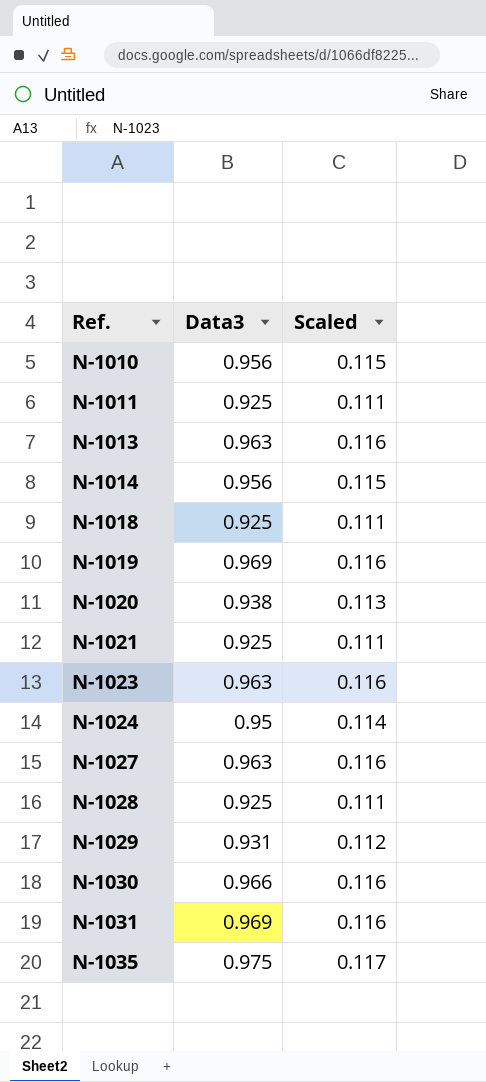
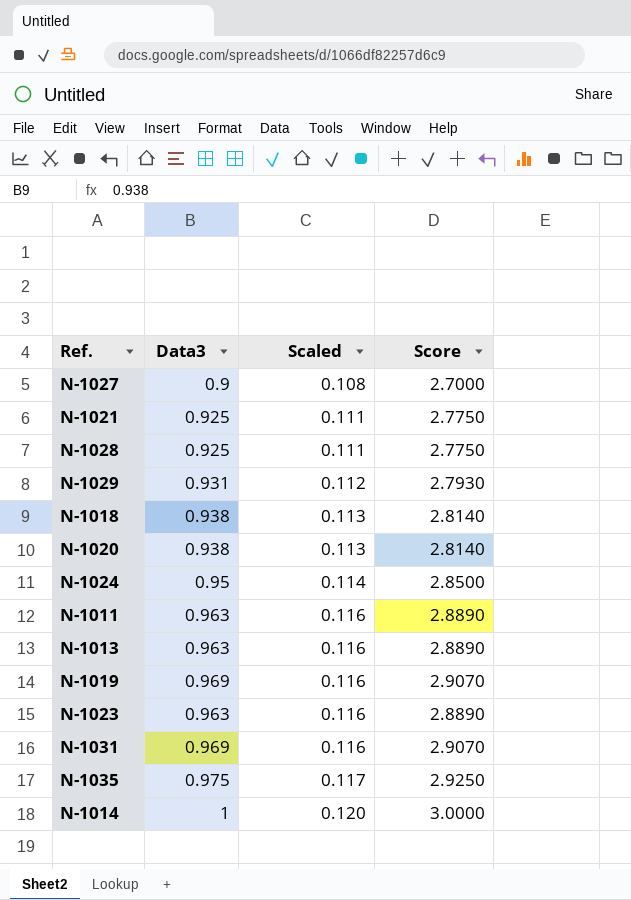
row order: Ref. ascending -> Scaled ascending
column Score | formula: none -> [Data3] * 3
row N-1010: 0.956 | 0.115 -> none
row N-1030: 0.966 | 0.116 -> none
N-1027 | Data3: 0.963 -> 0.9
N-1027 | Scaled: 0.116 -> 0.108
N-1018 | Data3: 0.925 -> 0.938
N-1018 | Scaled: 0.111 -> 0.113
N-1011 | Data3: 0.925 -> 0.963
N-1011 | Scaled: 0.111 -> 0.116
N-1014 | Data3: 0.956 -> 1
N-1014 | Scaled: 0.115 -> 0.120

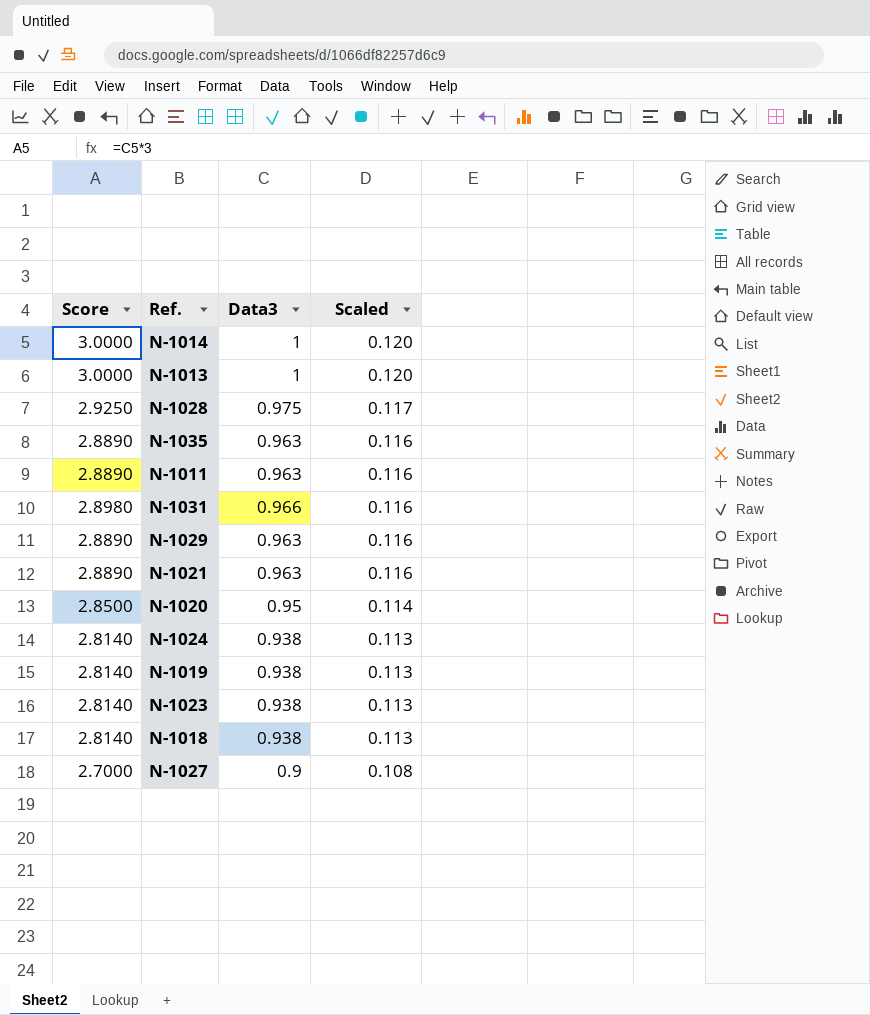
row order: Scaled ascending -> Scaled descending
column Score | position: 4 -> 1
N-1013 | Score: 2.8890 -> 3.0000
N-1013 | Data3: 0.963 -> 1
N-1013 | Scaled: 0.116 -> 0.120
N-1028 | Score: 2.7750 -> 2.9250
N-1028 | Data3: 0.925 -> 0.975
N-1028 | Scaled: 0.111 -> 0.117
N-1035 | Score: 2.9250 -> 2.8890
N-1035 | Data3: 0.975 -> 0.963
N-1035 | Scaled: 0.117 -> 0.116
N-1031 | Score: 2.9070 -> 2.8980
N-1031 | Data3: 0.969 -> 0.966
N-1029 | Score: 2.7930 -> 2.8890
N-1029 | Data3: 0.931 -> 0.963
N-1029 | Scaled: 0.112 -> 0.116
N-1021 | Score: 2.7750 -> 2.8890
N-1021 | Data3: 0.925 -> 0.963
N-1021 | Scaled: 0.111 -> 0.116
N-1020 | Score: 2.8140 -> 2.8500
N-1020 | Data3: 0.938 -> 0.95
N-1020 | Scaled: 0.113 -> 0.114
N-1024 | Score: 2.8500 -> 2.8140
N-1024 | Data3: 0.95 -> 0.938
N-1024 | Scaled: 0.114 -> 0.113
N-1019 | Score: 2.9070 -> 2.8140
N-1019 | Data3: 0.969 -> 0.938
N-1019 | Scaled: 0.116 -> 0.113
N-1023 | Score: 2.8890 -> 2.8140
N-1023 | Data3: 0.963 -> 0.938
N-1023 | Scaled: 0.116 -> 0.113

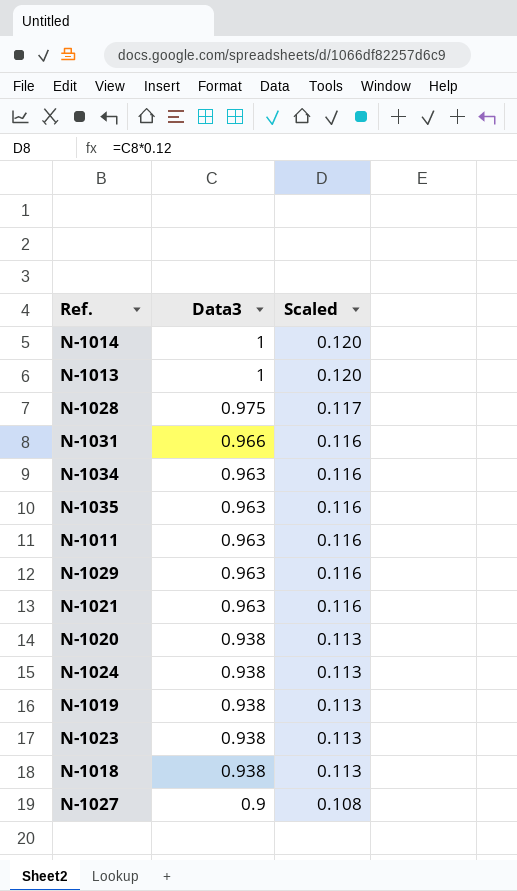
row order: Scaled descending -> Data3 descending
column Score | formula: [Data3] * 3 -> none
row N-1034: none -> 0.963 | 0.116
N-1020 | Data3: 0.95 -> 0.938
N-1020 | Scaled: 0.114 -> 0.113

